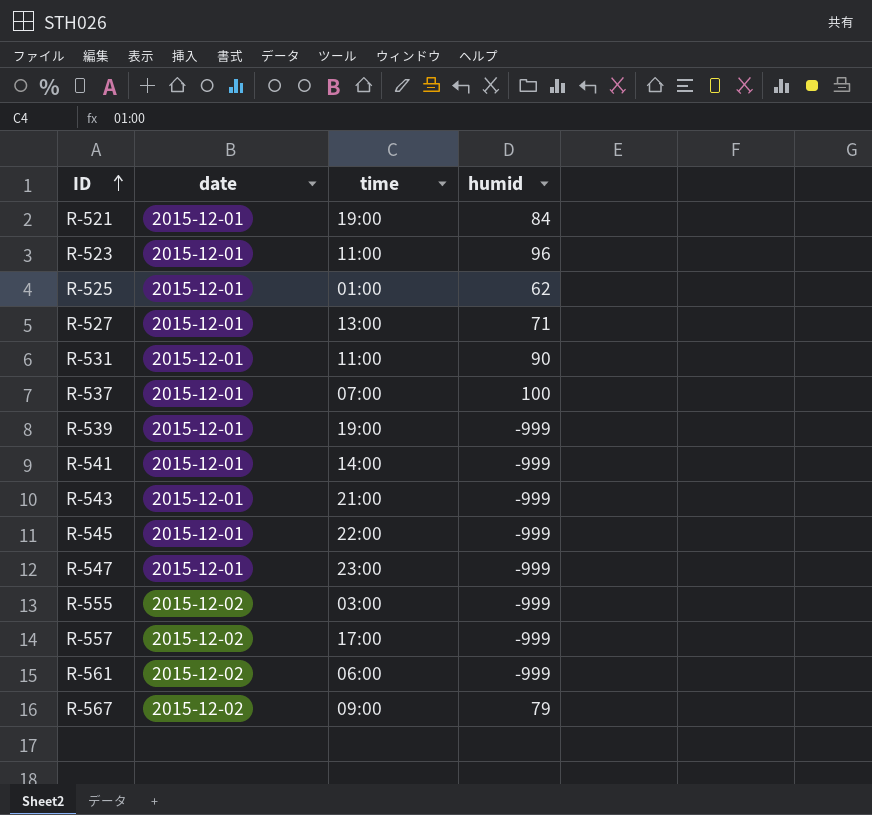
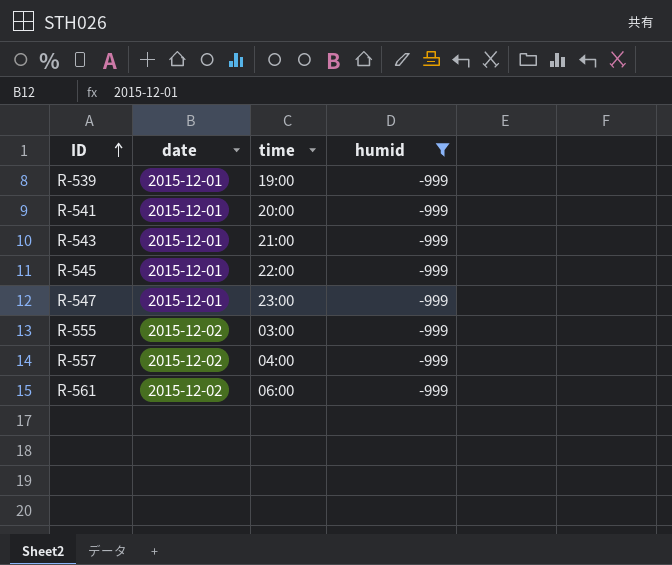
filter: none -> humid = -999
R-541 | time: 14:00 -> 20:00
R-557 | time: 17:00 -> 04:00

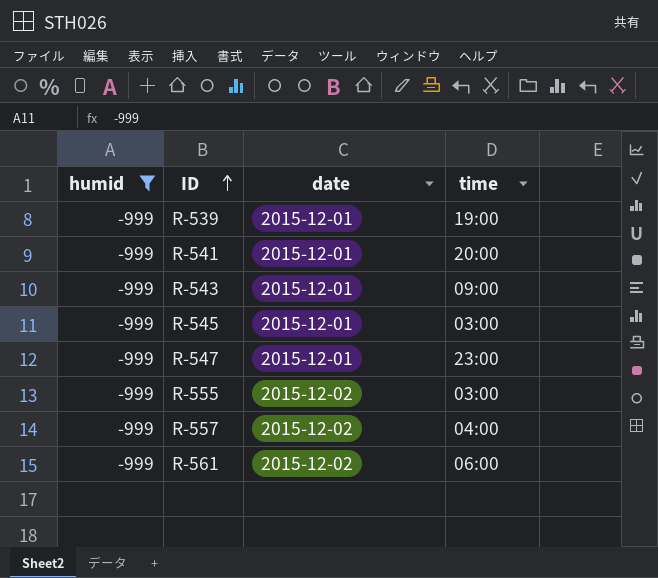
column humid | position: 4 -> 1
R-543 | time: 21:00 -> 09:00
R-545 | time: 22:00 -> 03:00

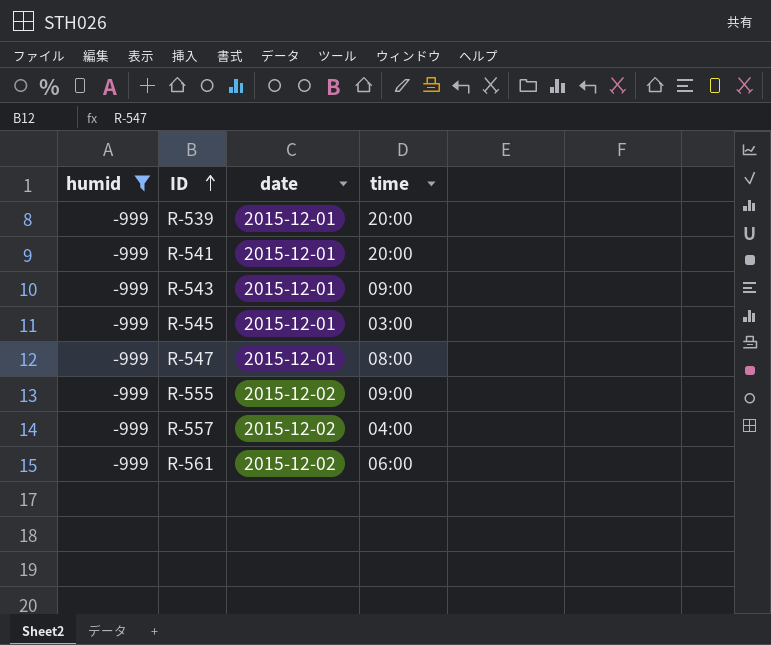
R-539 | time: 19:00 -> 20:00
R-547 | time: 23:00 -> 08:00
R-555 | time: 03:00 -> 09:00

